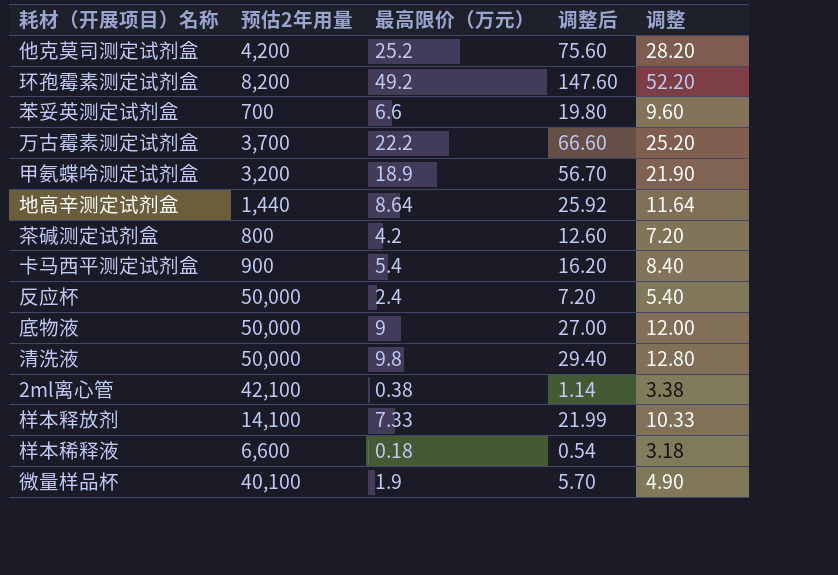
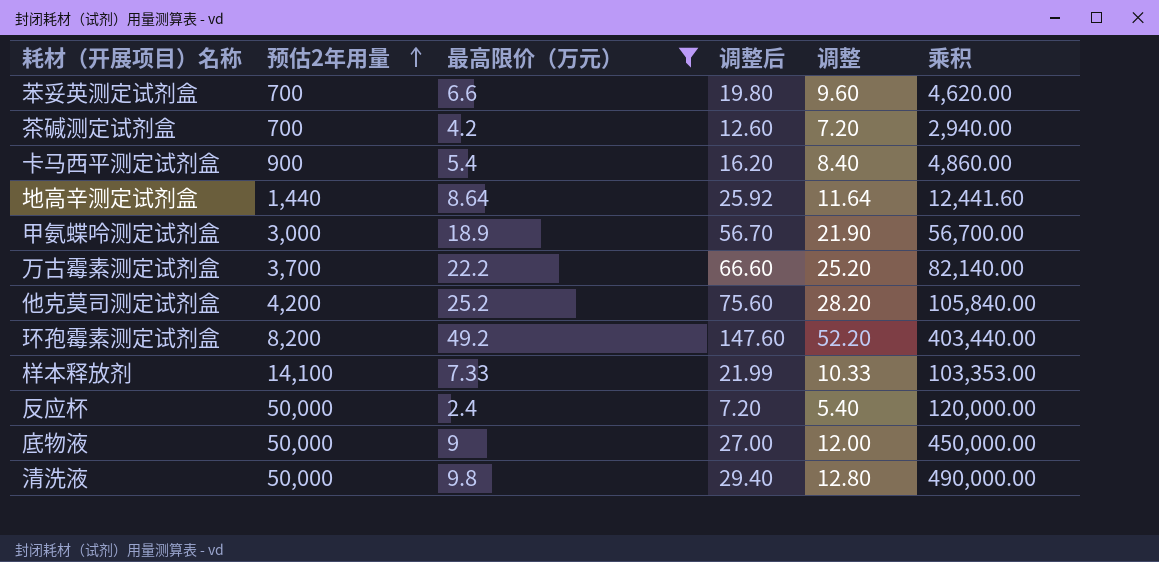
filter: none -> 最高限价（万元） >= 2.4
row order: none -> 预估2年用量 ascending
column 乘积 | formula: none -> [预估2年用量] * [最高限价（万元）]
茶碱测定试剂盒 | 预估2年用量: 800 -> 700
甲氨蝶呤测定试剂盒 | 预估2年用量: 3,200 -> 3,000

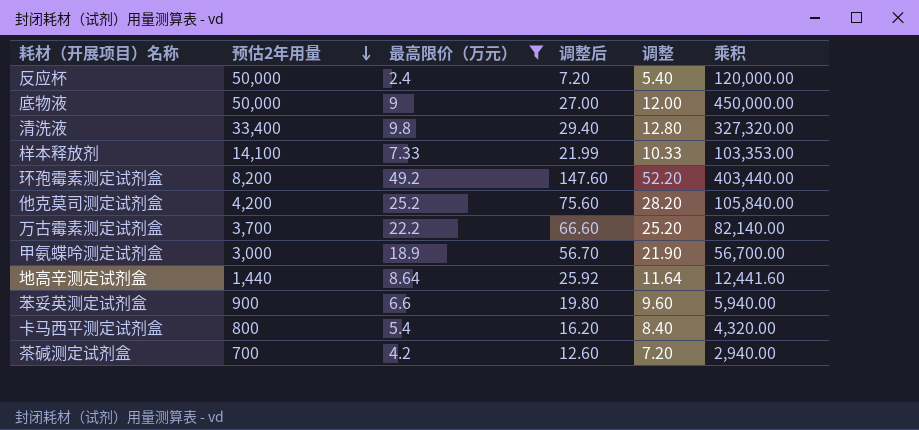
row order: 预估2年用量 ascending -> 预估2年用量 descending
清洗液 | 预估2年用量: 50,000 -> 33,400
清洗液 | 乘积: 490,000.00 -> 327,320.00
苯妥英测定试剂盒 | 预估2年用量: 700 -> 900
苯妥英测定试剂盒 | 乘积: 4,620.00 -> 5,940.00
卡马西平测定试剂盒 | 预估2年用量: 900 -> 800
卡马西平测定试剂盒 | 乘积: 4,860.00 -> 4,320.00

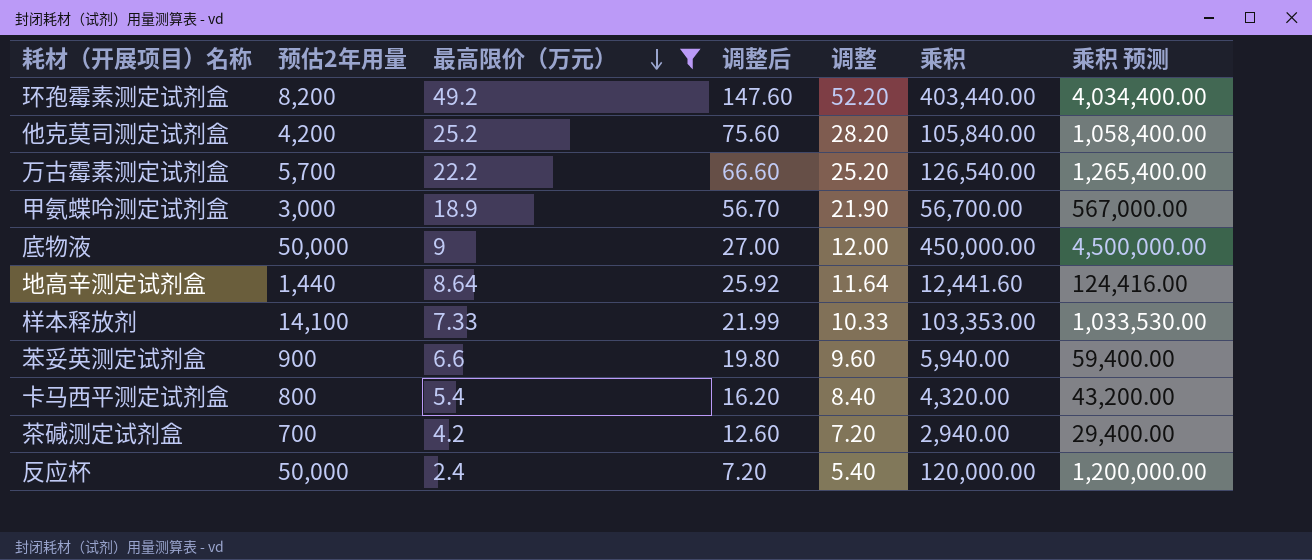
row order: 预估2年用量 descending -> 最高限价（万元） descending
column 乘积 预测 | formula: none -> [乘积] * 10
row 清洗液: 33,400 | 9.8 | 29.40 | 12.80 | 327,320.00 -> none
万古霉素测定试剂盒 | 预估2年用量: 3,700 -> 5,700
万古霉素测定试剂盒 | 乘积: 82,140.00 -> 126,540.00

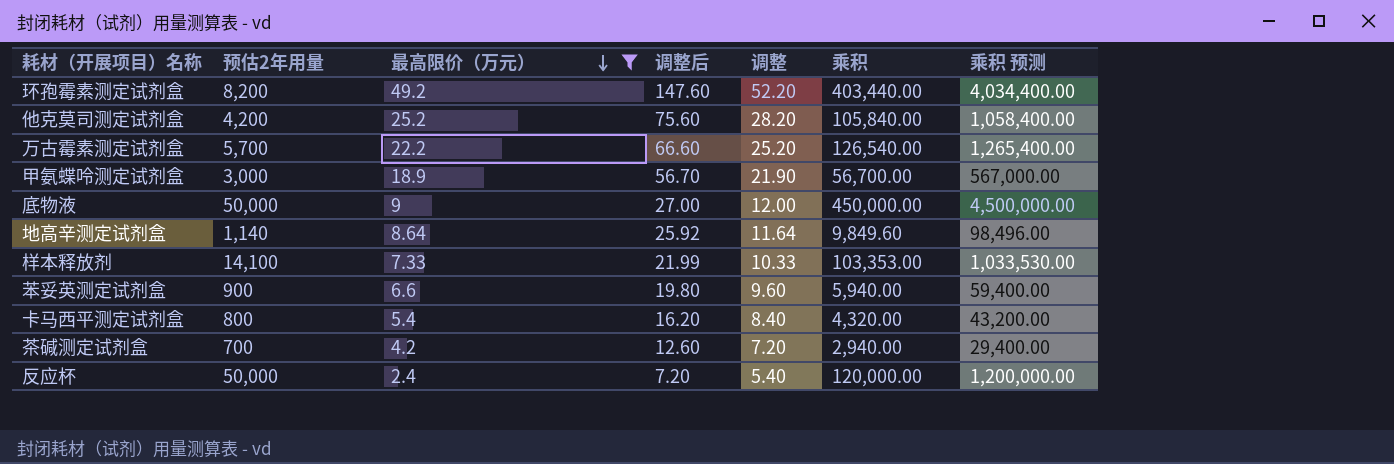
地高辛测定试剂盒 | 预估2年用量: 1,440 -> 1,140
地高辛测定试剂盒 | 乘积: 12,441.60 -> 9,849.60
地高辛测定试剂盒 | 乘积 预测: 124,416.00 -> 98,496.00

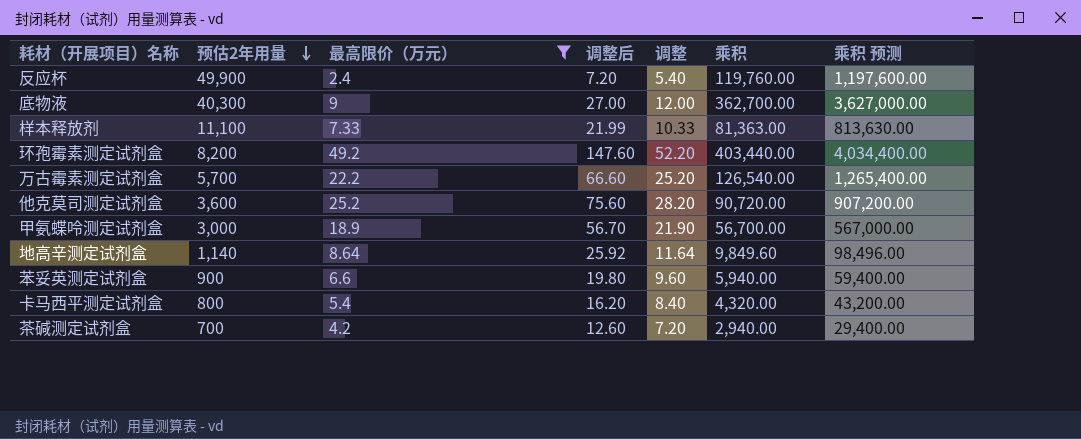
row order: 最高限价（万元） descending -> 预估2年用量 descending
反应杯 | 预估2年用量: 50,000 -> 49,900
反应杯 | 乘积: 120,000.00 -> 119,760.00
反应杯 | 乘积 预测: 1,200,000.00 -> 1,197,600.00
底物液 | 预估2年用量: 50,000 -> 40,300
底物液 | 乘积: 450,000.00 -> 362,700.00
底物液 | 乘积 预测: 4,500,000.00 -> 3,627,000.00
样本释放剂 | 预估2年用量: 14,100 -> 11,100
样本释放剂 | 乘积: 103,353.00 -> 81,363.00
样本释放剂 | 乘积 预测: 1,033,530.00 -> 813,630.00
他克莫司测定试剂盒 | 预估2年用量: 4,200 -> 3,600
他克莫司测定试剂盒 | 乘积: 105,840.00 -> 90,720.00
他克莫司测定试剂盒 | 乘积 预测: 1,058,400.00 -> 907,200.00

